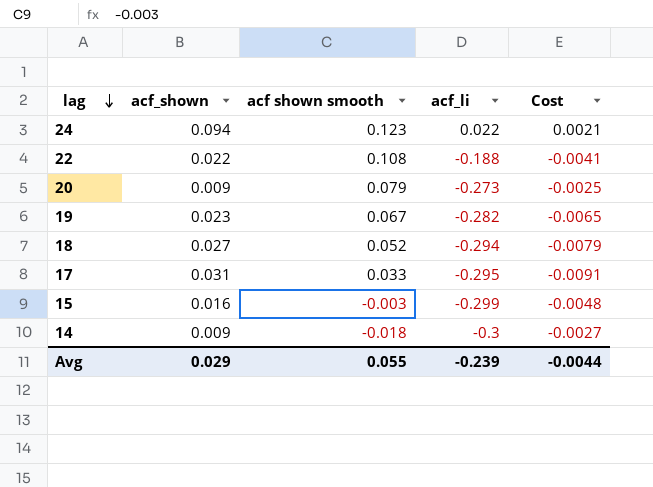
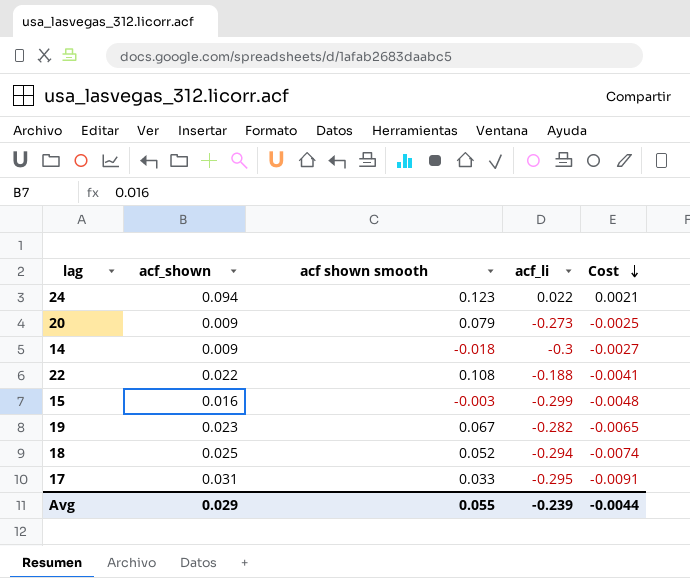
row order: lag descending -> Cost descending
18 | acf_shown: 0.027 -> 0.025
18 | Cost: -0.0079 -> -0.0074

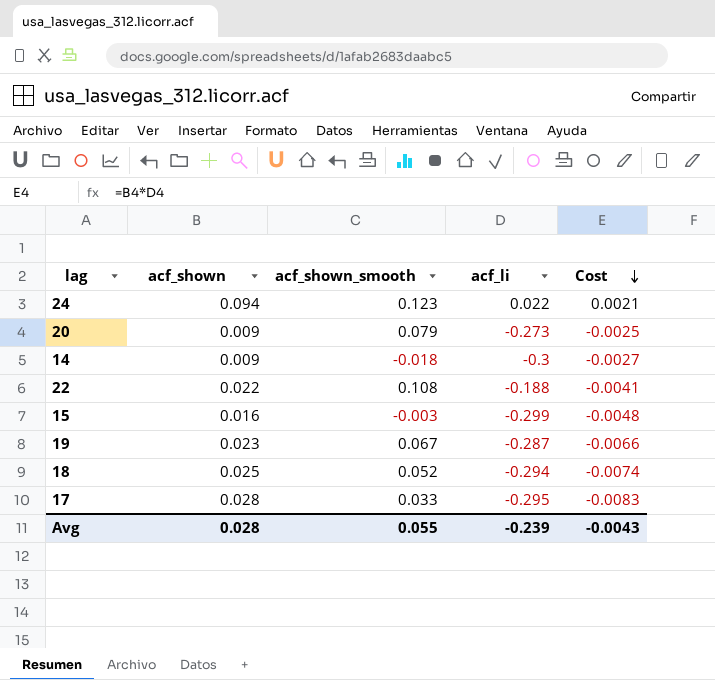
column name: acf shown smooth -> acf_shown_smooth
19 | acf_li: -0.282 -> -0.287
19 | Cost: -0.0065 -> -0.0066
17 | acf_shown: 0.031 -> 0.028
17 | Cost: -0.0091 -> -0.0083
Avg | acf_shown: 0.029 -> 0.028
Avg | Cost: -0.0044 -> -0.0043

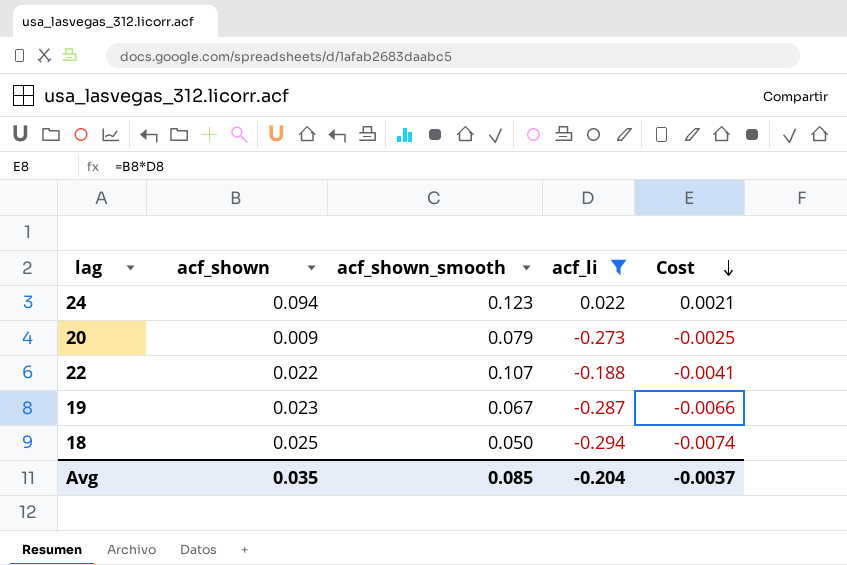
filter: none -> acf_li >= -0.294
22 | acf_shown_smooth: 0.108 -> 0.107
18 | acf_shown_smooth: 0.052 -> 0.050
Avg | acf_shown: 0.028 -> 0.035
Avg | acf_shown_smooth: 0.055 -> 0.085
Avg | acf_li: -0.239 -> -0.204
Avg | Cost: -0.0043 -> -0.0037

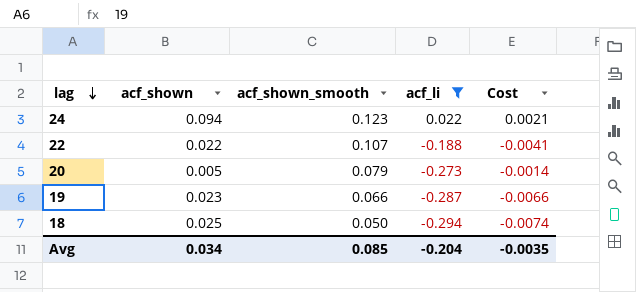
row order: Cost descending -> lag descending
20 | acf_shown: 0.009 -> 0.005
20 | Cost: -0.0025 -> -0.0014
19 | acf_shown_smooth: 0.067 -> 0.066
Avg | acf_shown: 0.035 -> 0.034
Avg | Cost: -0.0037 -> -0.0035

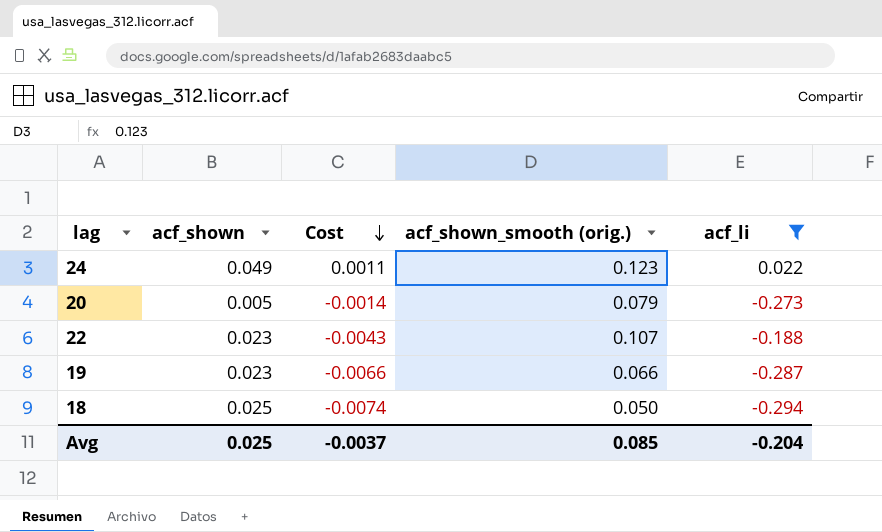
row order: lag descending -> Cost descending
column Cost | position: 5 -> 3
column name: acf_shown_smooth -> acf_shown_smooth (orig.)
24 | acf_shown: 0.094 -> 0.049
24 | Cost: 0.0021 -> 0.0011
22 | acf_shown: 0.022 -> 0.023
22 | Cost: -0.0041 -> -0.0043
Avg | acf_shown: 0.034 -> 0.025
Avg | Cost: -0.0035 -> -0.0037

